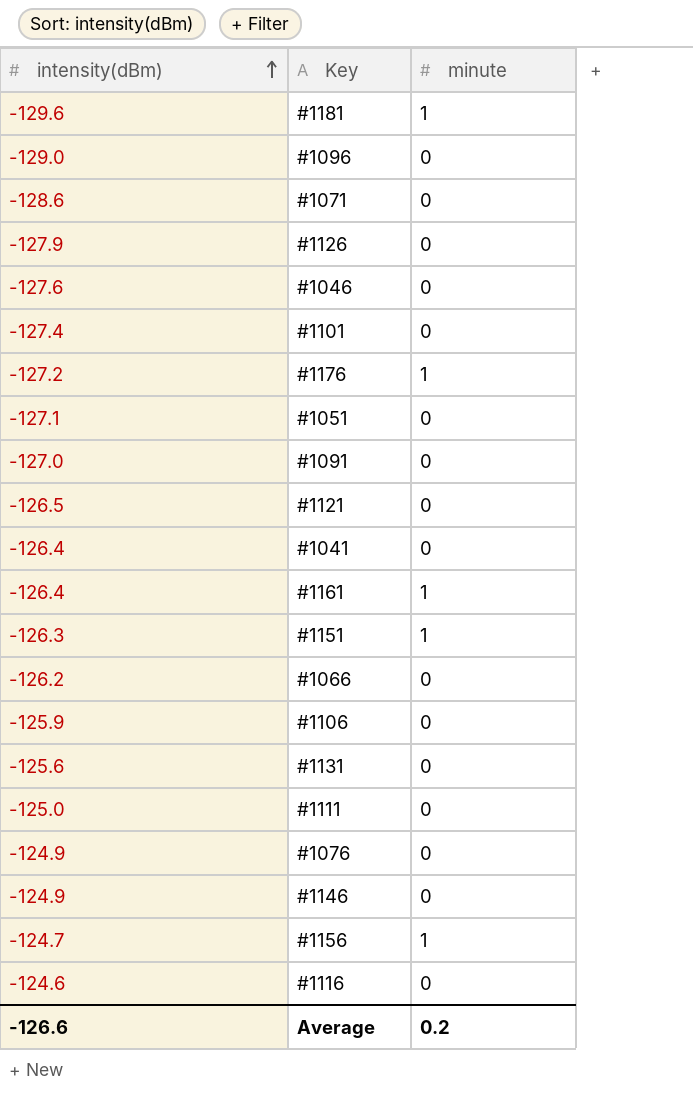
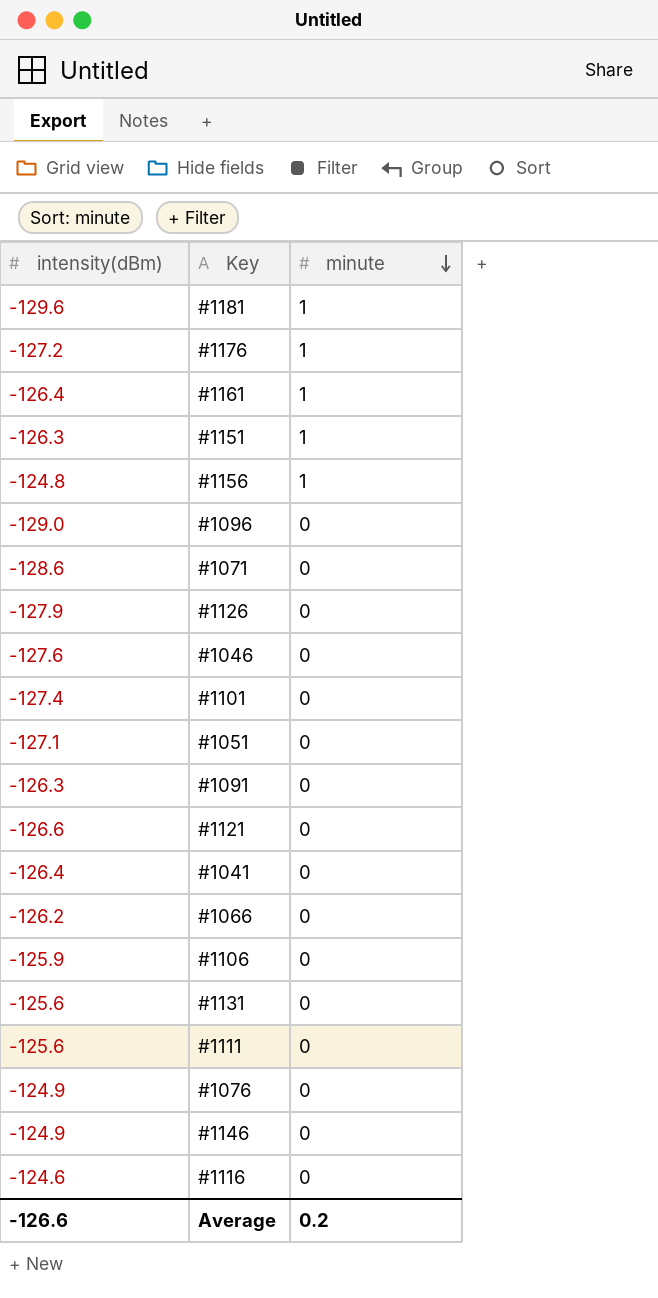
row order: intensity(dBm) ascending -> minute descending
#1156 | intensity(dBm): -124.7 -> -124.8
#1091 | intensity(dBm): -127.0 -> -126.3
#1121 | intensity(dBm): -126.5 -> -126.6
#1111 | intensity(dBm): -125.0 -> -125.6

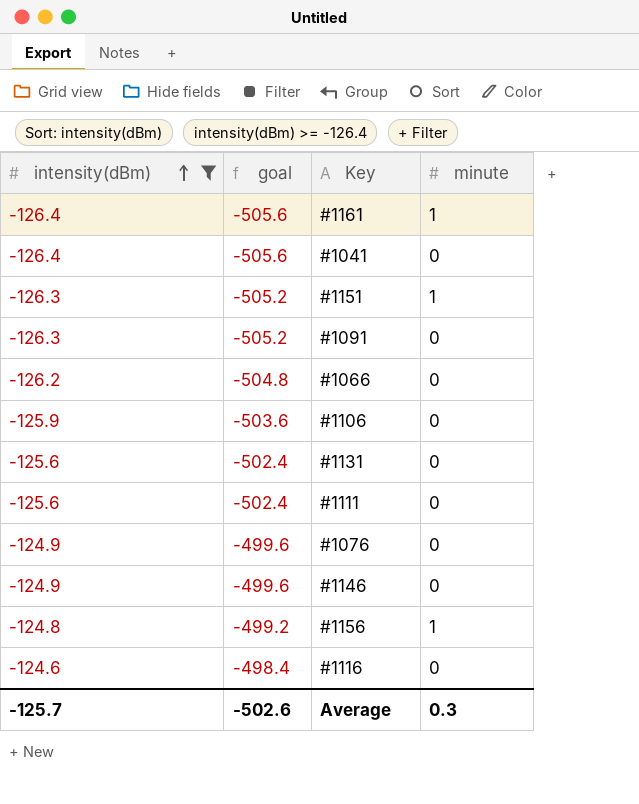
filter: none -> intensity(dBm) >= -126.4
row order: minute descending -> intensity(dBm) ascending
column goal | formula: none -> [intensity(dBm)] * 4
Average | intensity(dBm): -126.6 -> -125.7
Average | minute: 0.2 -> 0.3

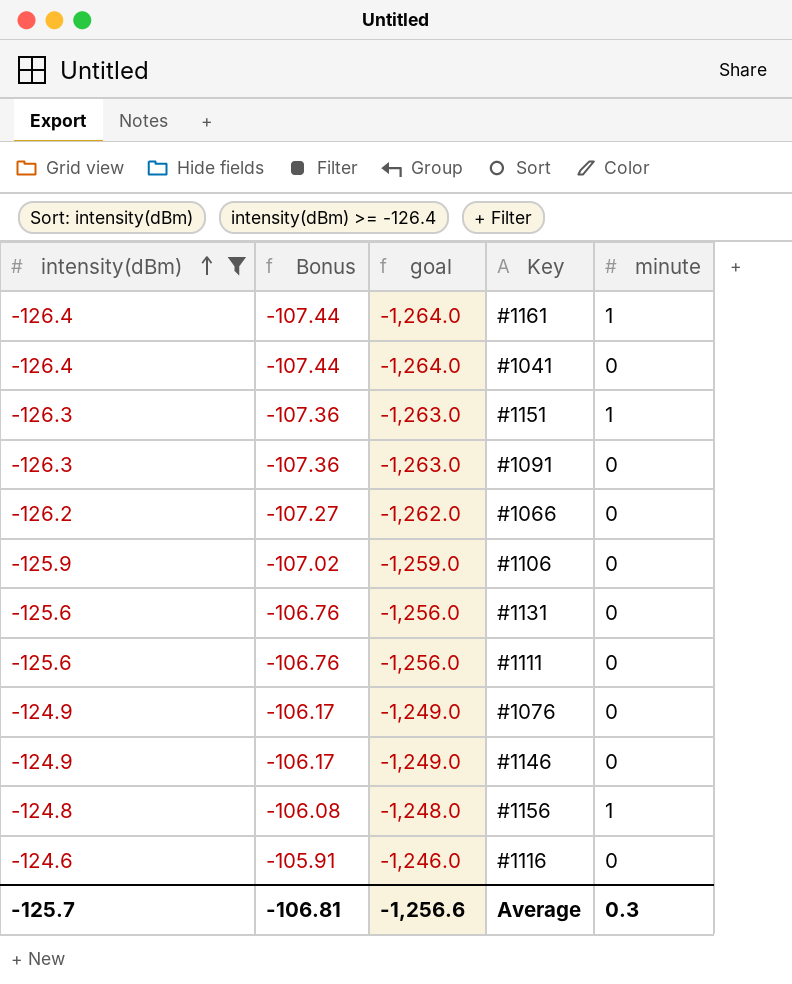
column Bonus | formula: none -> [intensity(dBm)] * 0.85
column goal | formula: [intensity(dBm)] * 4 -> [intensity(dBm)] * 10
Average | goal: -502.6 -> -1,256.6

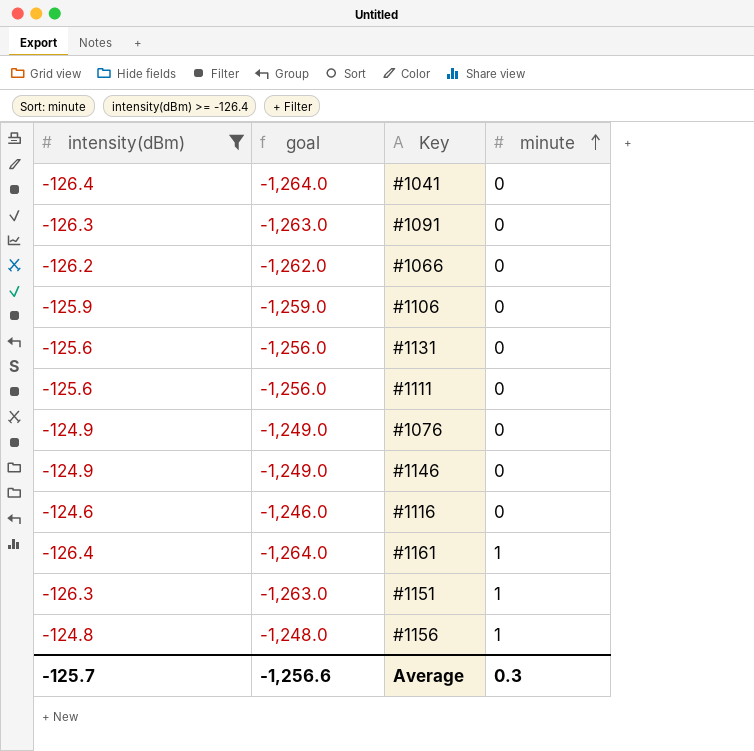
row order: intensity(dBm) ascending -> minute ascending
column Bonus | formula: [intensity(dBm)] * 0.85 -> none

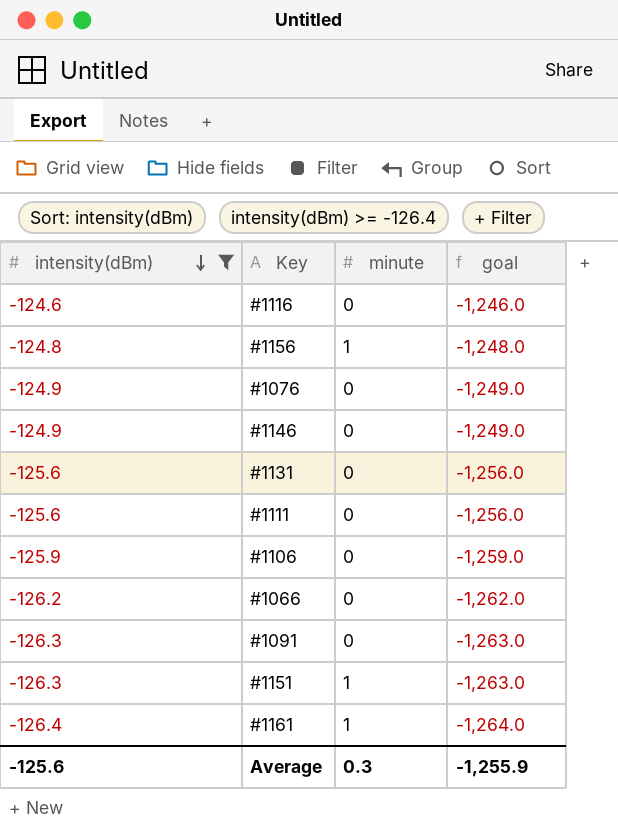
row order: minute ascending -> intensity(dBm) descending
column goal | position: 2 -> 4
row #1041: -126.4 | -1,264.0 | 0 -> none
Average | intensity(dBm): -125.7 -> -125.6
Average | goal: -1,256.6 -> -1,255.9

